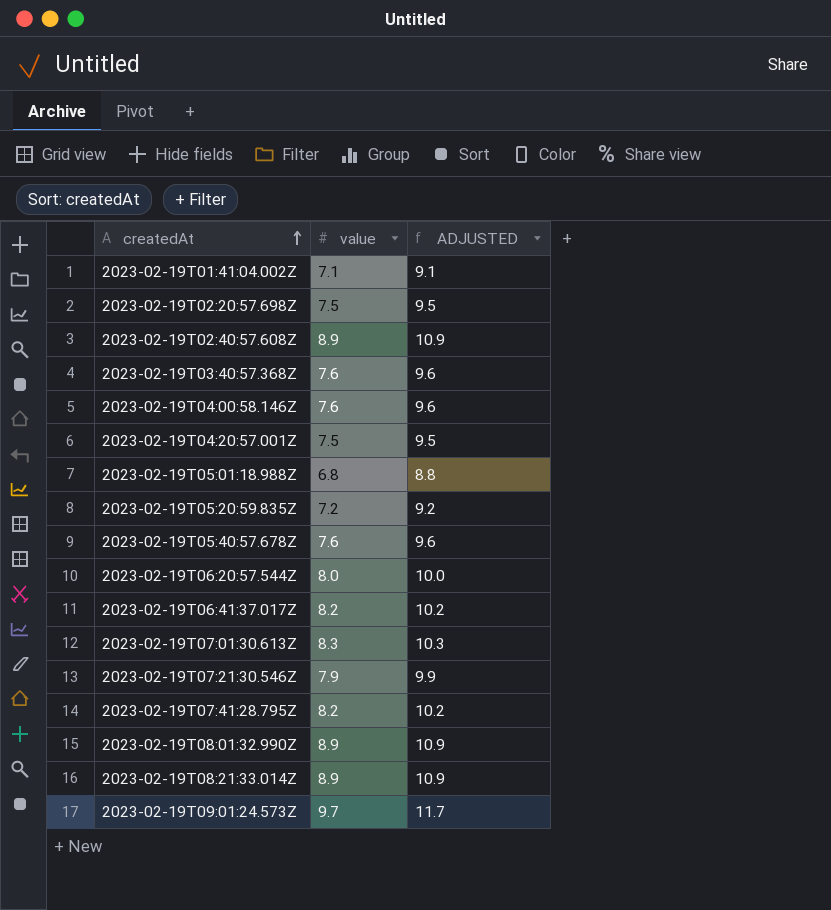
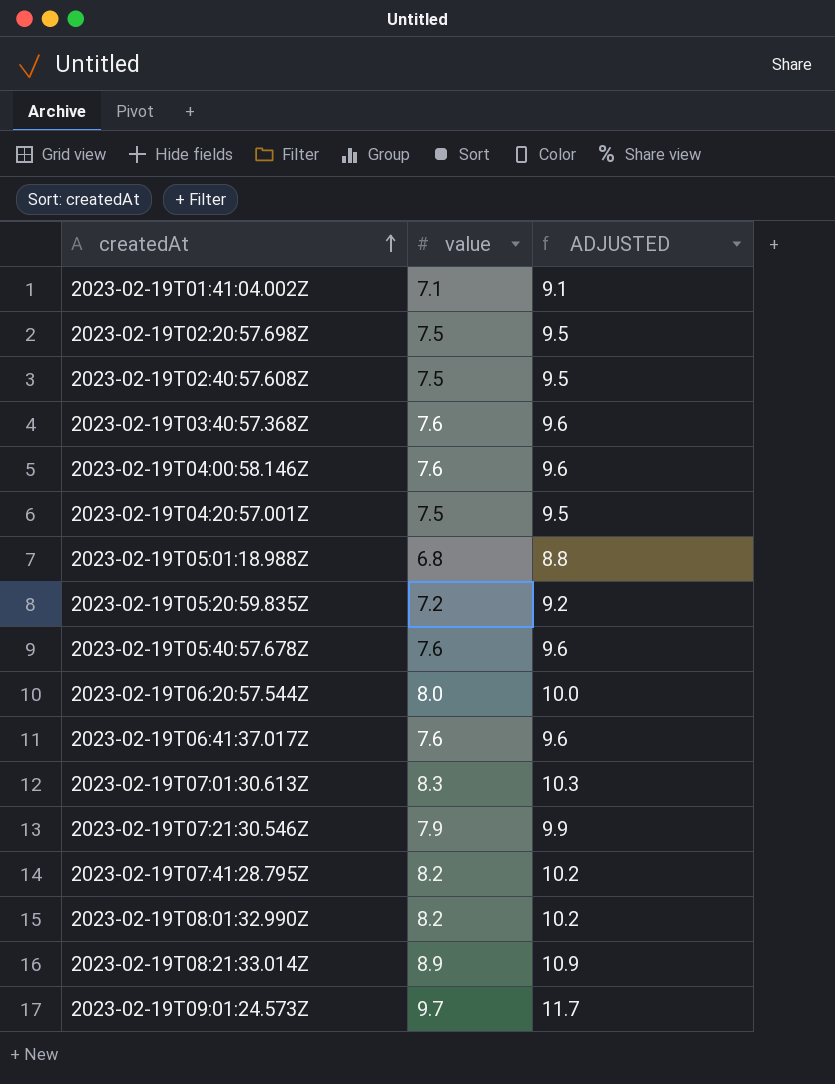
2023-02-19T02:40:57.608Z | value: 8.9 -> 7.5
2023-02-19T02:40:57.608Z | ADJUSTED: 10.9 -> 9.5
2023-02-19T06:41:37.017Z | value: 8.2 -> 7.6
2023-02-19T06:41:37.017Z | ADJUSTED: 10.2 -> 9.6
2023-02-19T08:01:32.990Z | value: 8.9 -> 8.2
2023-02-19T08:01:32.990Z | ADJUSTED: 10.9 -> 10.2

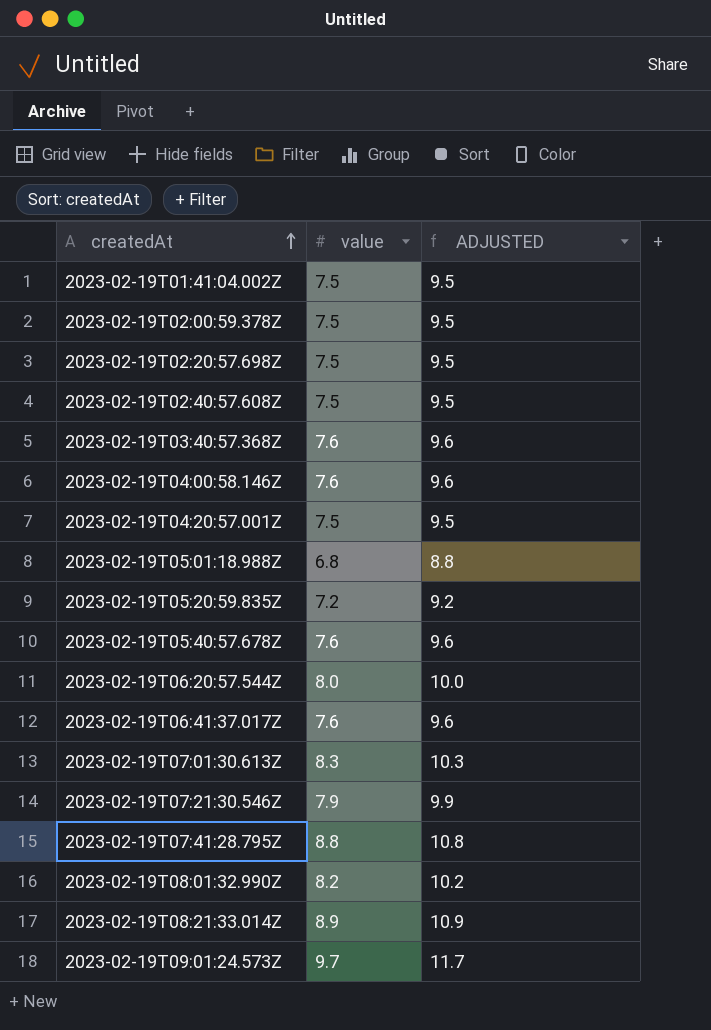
2023-02-19T01:41:04.002Z | value: 7.1 -> 7.5
2023-02-19T01:41:04.002Z | ADJUSTED: 9.1 -> 9.5
row 2023-02-19T02:00:59.378Z: none -> 7.5 | 9.5
2023-02-19T07:41:28.795Z | value: 8.2 -> 8.8
2023-02-19T07:41:28.795Z | ADJUSTED: 10.2 -> 10.8

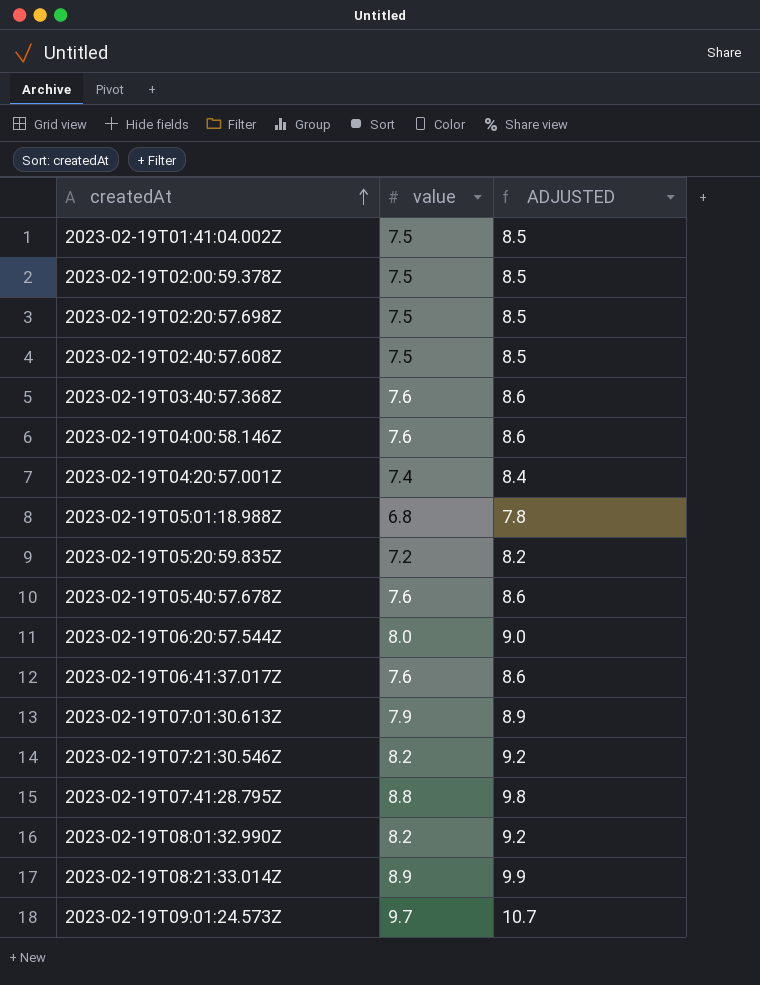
column ADJUSTED | formula: [value] + 2 -> [value] + 1
2023-02-19T04:20:57.001Z | value: 7.5 -> 7.4
2023-02-19T07:01:30.613Z | value: 8.3 -> 7.9
2023-02-19T07:21:30.546Z | value: 7.9 -> 8.2

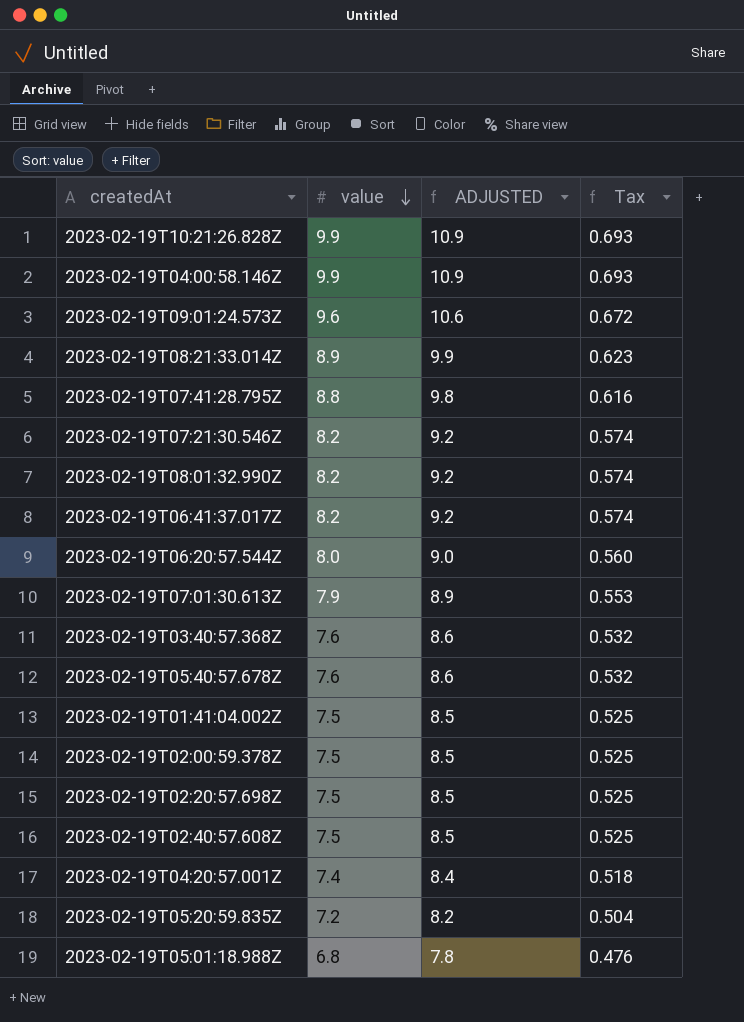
row order: createdAt ascending -> value descending
column Tax | formula: none -> [value] * 0.07
row 2023-02-19T10:21:26.828Z: none -> 9.9 | 10.9 | 0.693
2023-02-19T04:00:58.146Z | value: 7.6 -> 9.9
2023-02-19T04:00:58.146Z | ADJUSTED: 8.6 -> 10.9
2023-02-19T09:01:24.573Z | value: 9.7 -> 9.6
2023-02-19T09:01:24.573Z | ADJUSTED: 10.7 -> 10.6
2023-02-19T06:41:37.017Z | value: 7.6 -> 8.2
2023-02-19T06:41:37.017Z | ADJUSTED: 8.6 -> 9.2

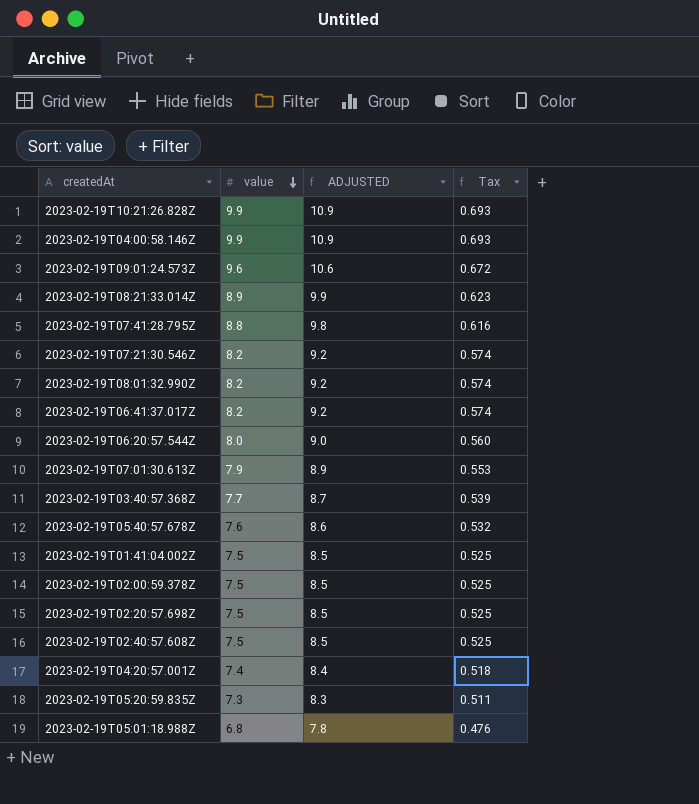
2023-02-19T03:40:57.368Z | value: 7.6 -> 7.7
2023-02-19T03:40:57.368Z | ADJUSTED: 8.6 -> 8.7
2023-02-19T03:40:57.368Z | Tax: 0.532 -> 0.539
2023-02-19T05:20:59.835Z | value: 7.2 -> 7.3
2023-02-19T05:20:59.835Z | ADJUSTED: 8.2 -> 8.3
2023-02-19T05:20:59.835Z | Tax: 0.504 -> 0.511

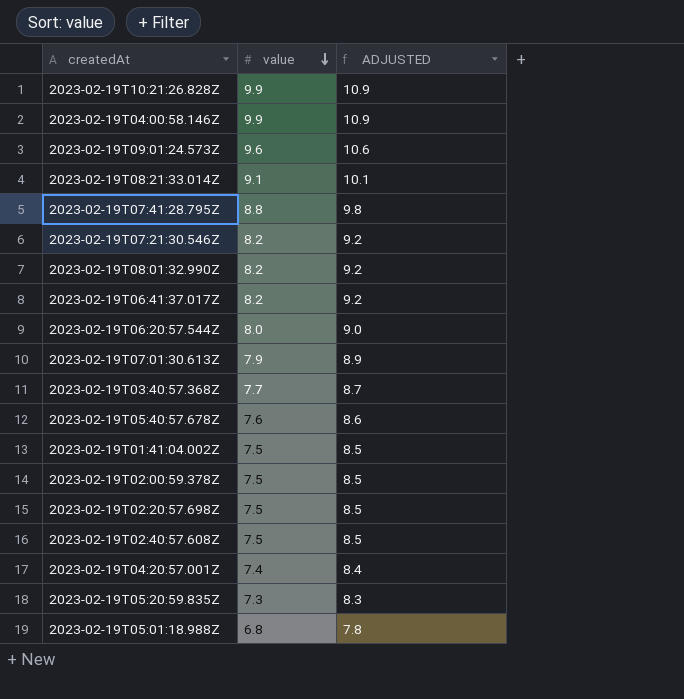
column Tax | formula: [value] * 0.07 -> none
2023-02-19T08:21:33.014Z | value: 8.9 -> 9.1
2023-02-19T08:21:33.014Z | ADJUSTED: 9.9 -> 10.1

